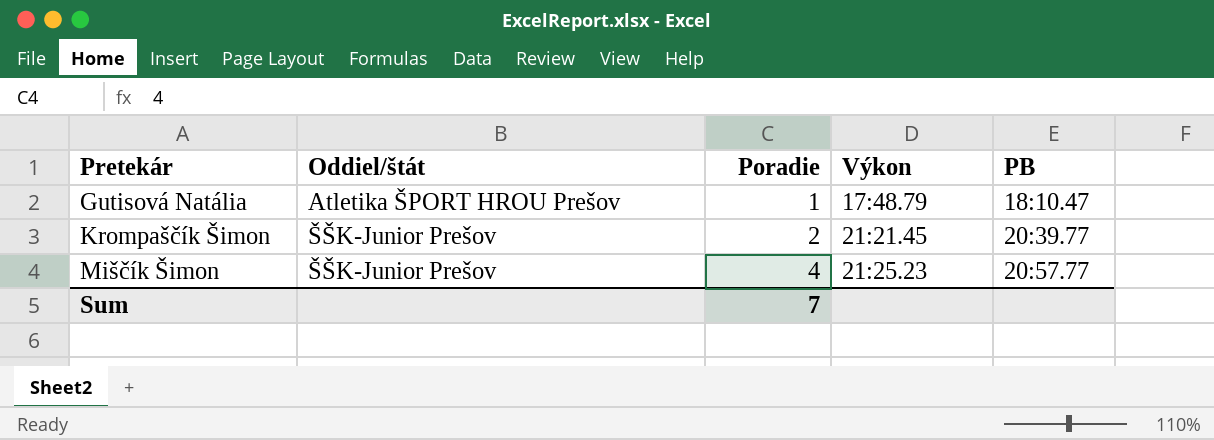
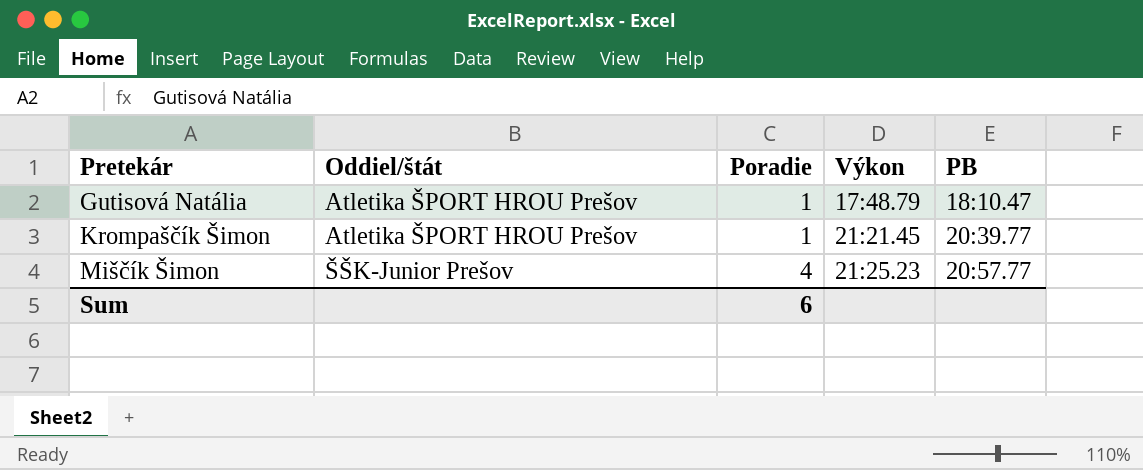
Krompaščík Šimon | Oddiel/štát: ŠŠK-Junior Prešov -> Atletika ŠPORT HROU Prešov
Krompaščík Šimon | Poradie: 2 -> 1
Sum | Poradie: 7 -> 6

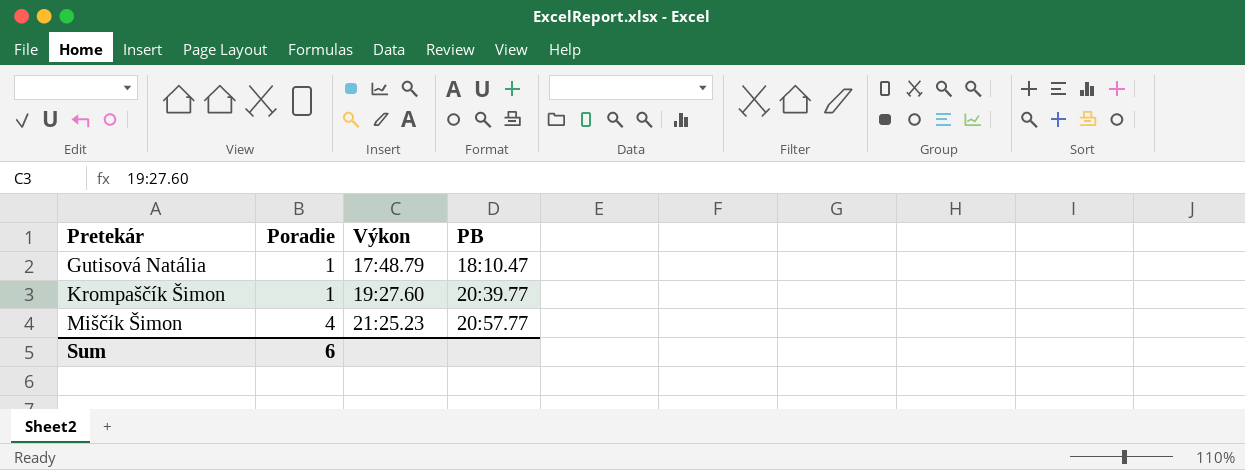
column Oddiel/štát | position: 2 -> none
Krompaščík Šimon | Výkon: 21:21.45 -> 19:27.60

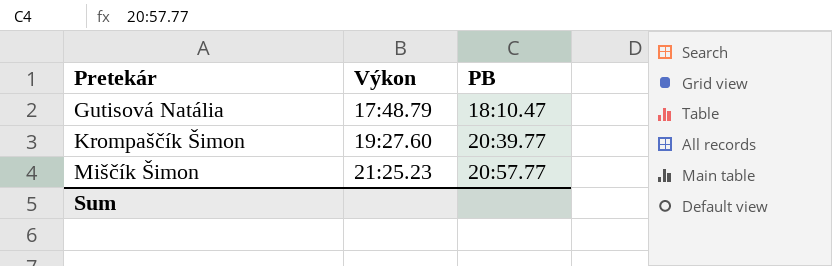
column Poradie | position: 2 -> none

